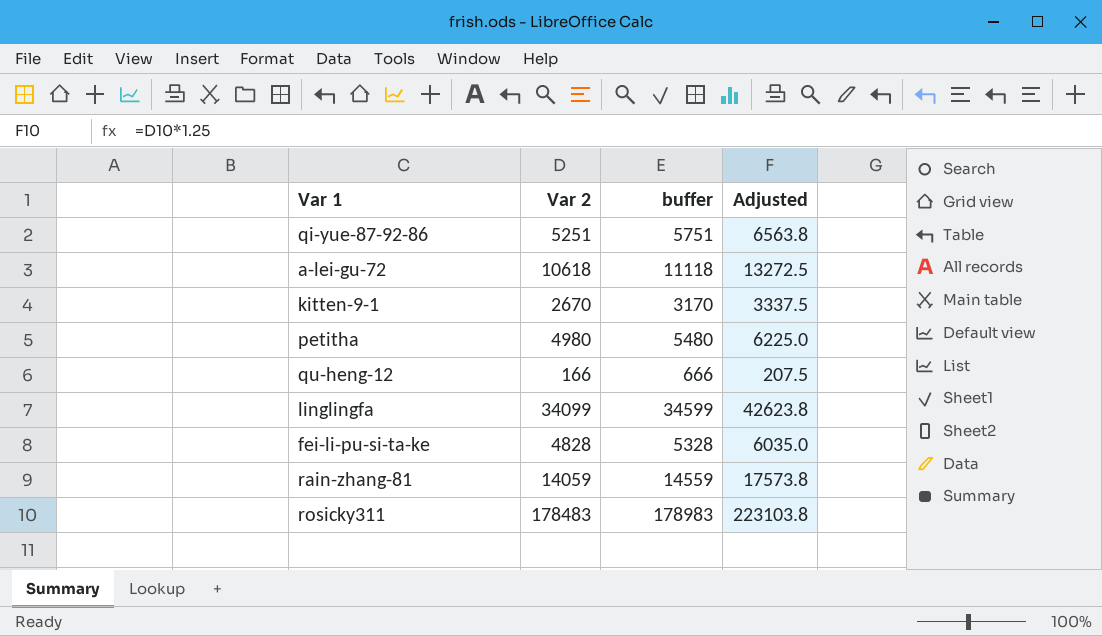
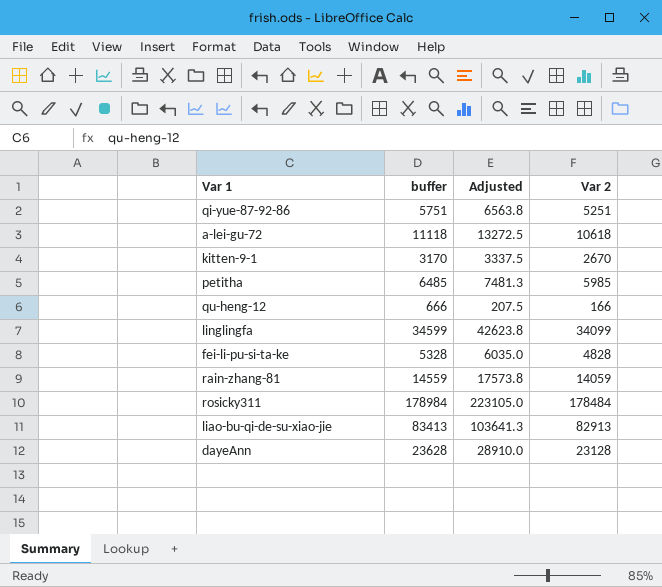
column Var 2 | position: 2 -> 4
petitha | buffer: 5480 -> 6485
petitha | Adjusted: 6225.0 -> 7481.3
petitha | Var 2: 4980 -> 5985
rosicky311 | buffer: 178983 -> 178984
rosicky311 | Adjusted: 223103.8 -> 223105.0
rosicky311 | Var 2: 178483 -> 178484
row liao-bu-qi-de-su-xiao-jie: none -> 83413 | 103641.3 | 82913
row dayeAnn: none -> 23628 | 28910.0 | 23128

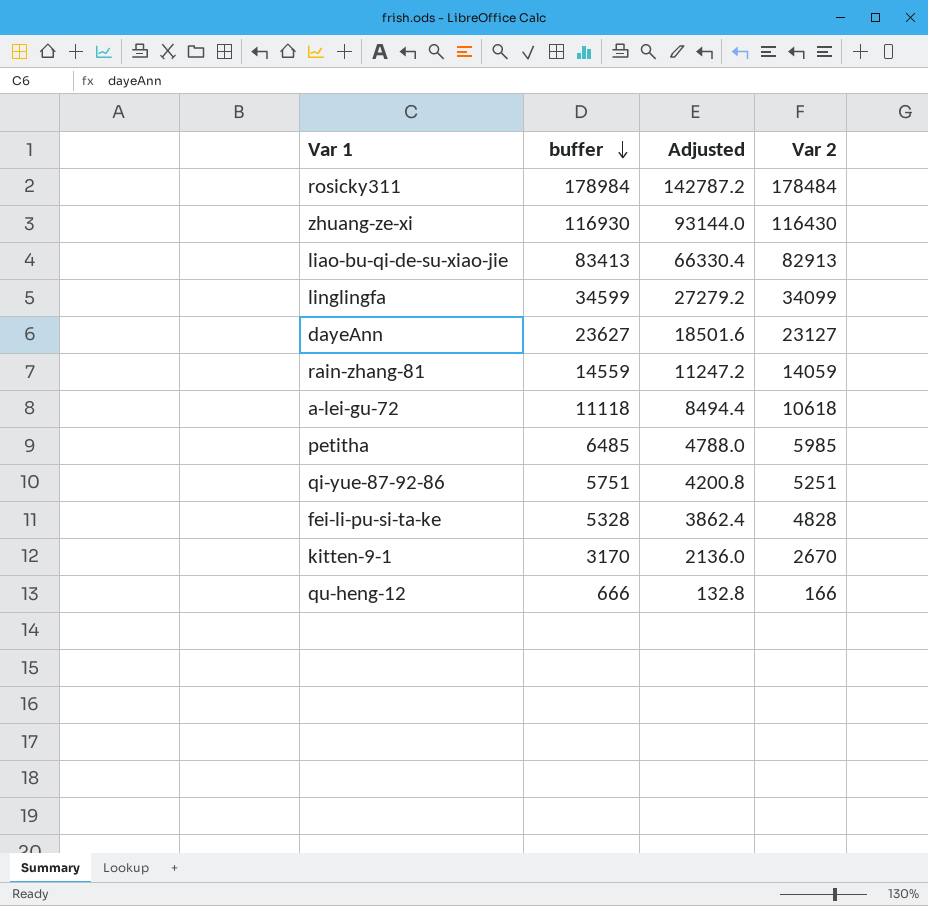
row order: none -> buffer descending
column Adjusted | formula: [Var 2] * 1.25 -> [Var 2] * 0.8
row zhuang-ze-xi: none -> 116930 | 93144.0 | 116430
dayeAnn | buffer: 23628 -> 23627
dayeAnn | Var 2: 23128 -> 23127

